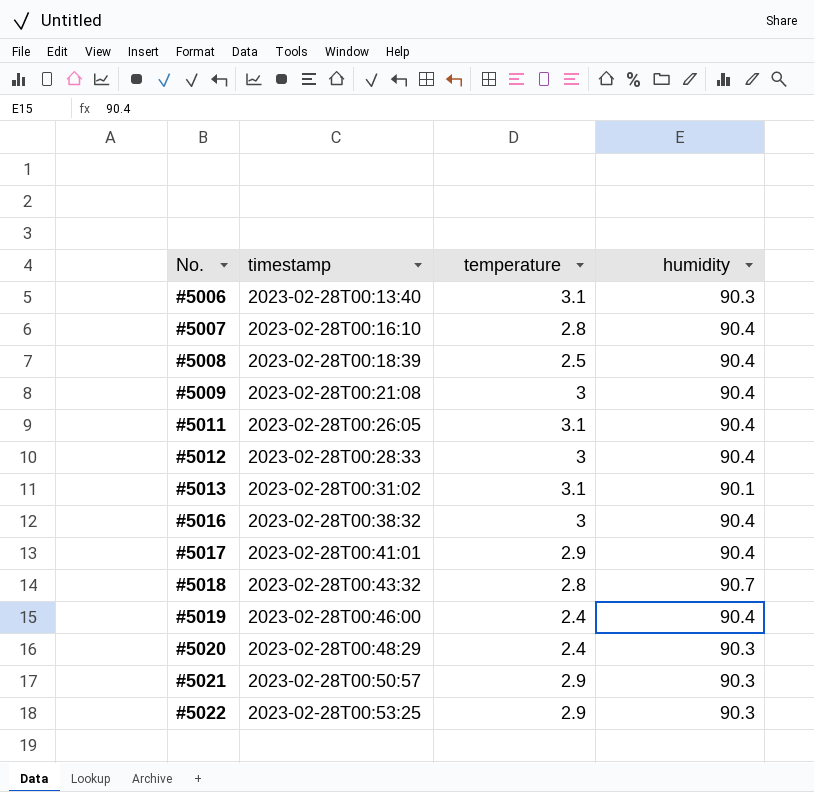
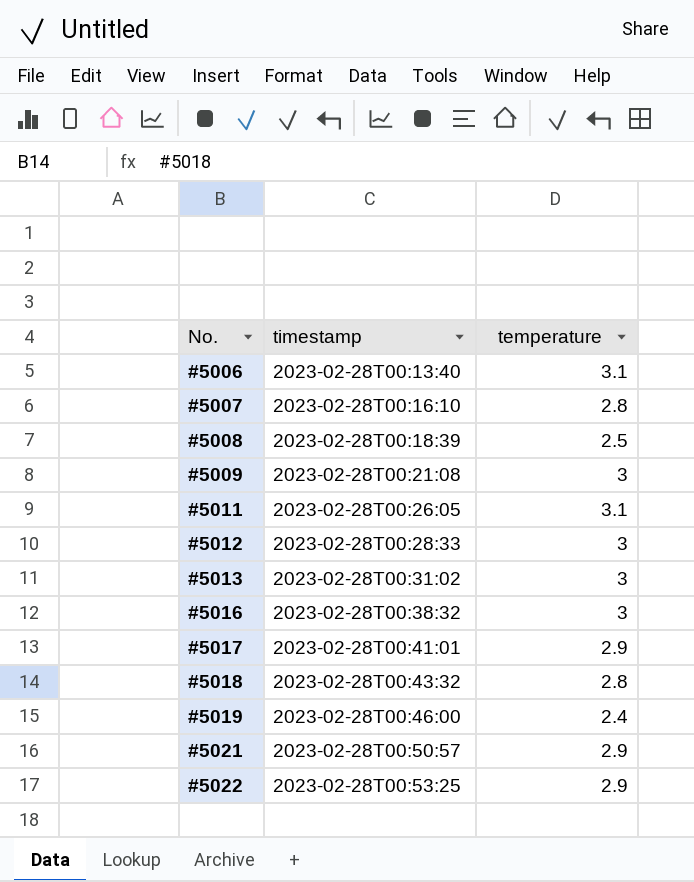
column humidity | position: 4 -> none
row #5020: 2023-02-28T00:48:29 | 2.4 | 90.3 -> none
#5013 | temperature: 3.1 -> 3

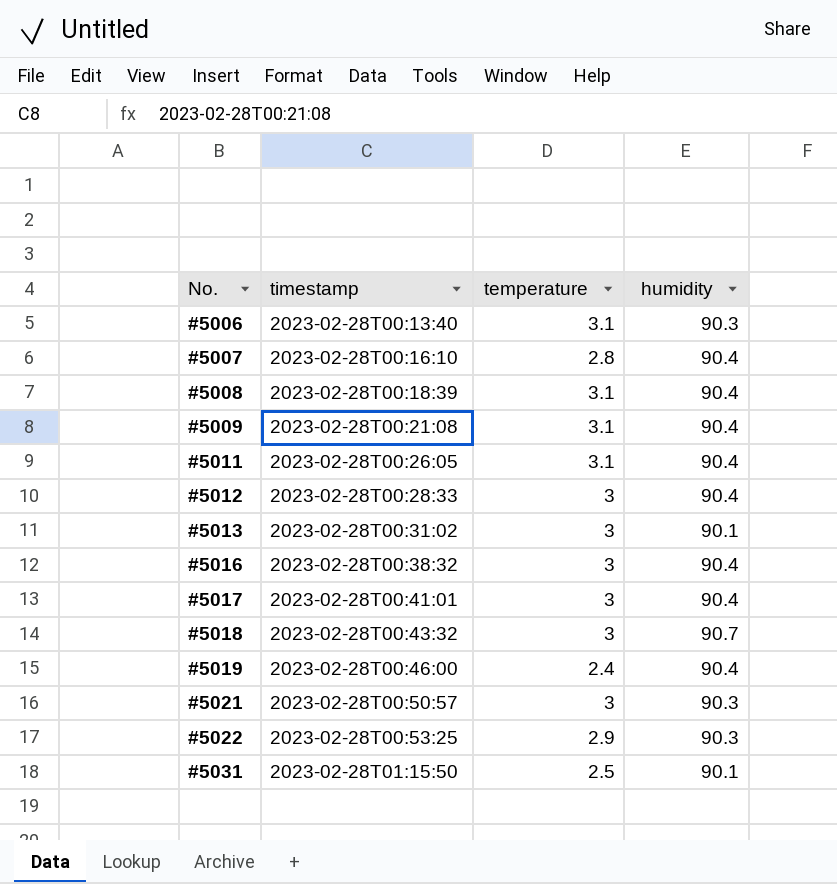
column humidity | position: none -> 4
#5008 | temperature: 2.5 -> 3.1
#5009 | temperature: 3 -> 3.1
#5017 | temperature: 2.9 -> 3
#5018 | temperature: 2.8 -> 3
#5021 | temperature: 2.9 -> 3
row #5031: none -> 2023-02-28T01:15:50 | 2.5 | 90.1

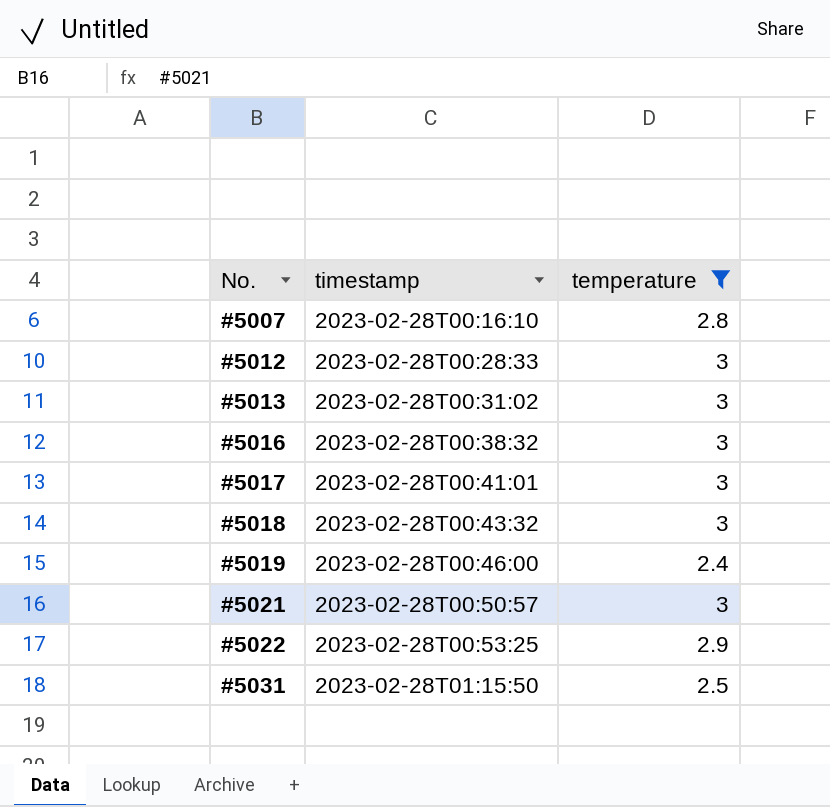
filter: none -> temperature != 3.1
column humidity | position: 4 -> none

